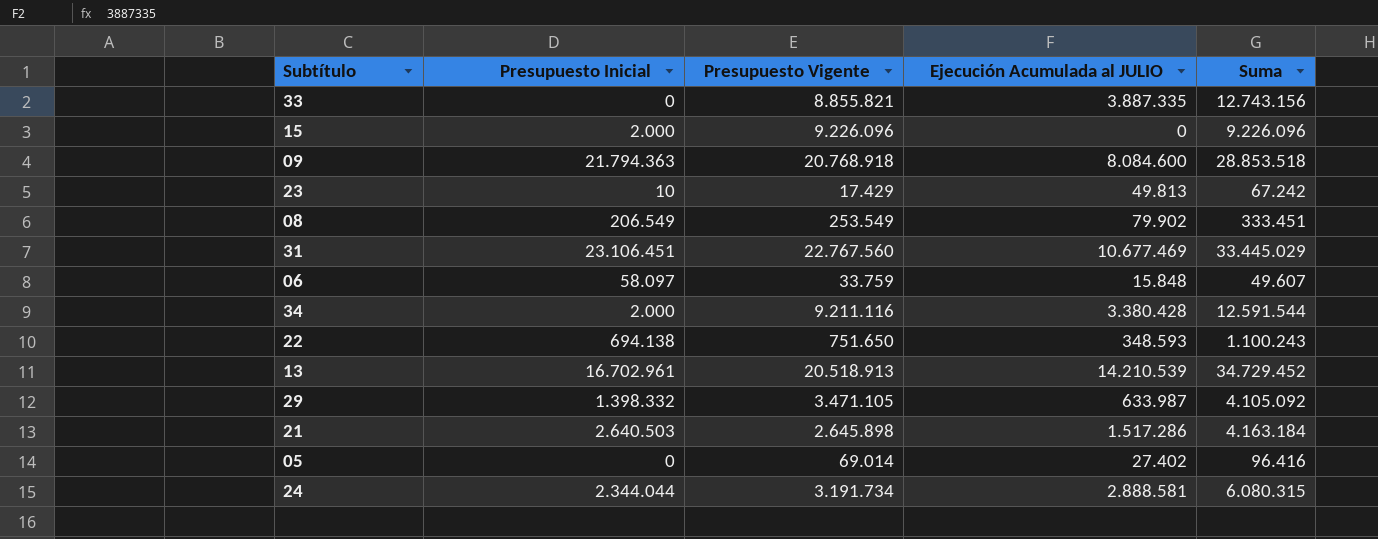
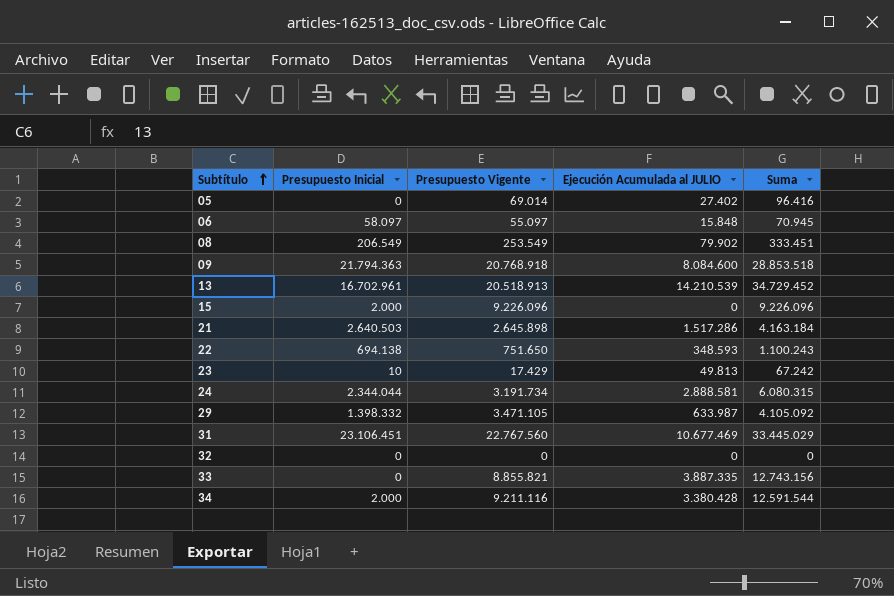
row order: none -> Subtítulo ascending
06 | Presupuesto Vigente: 33.759 -> 55.097
06 | Suma: 49.607 -> 70.945
row 32: none -> 0 | 0 | 0 | 0

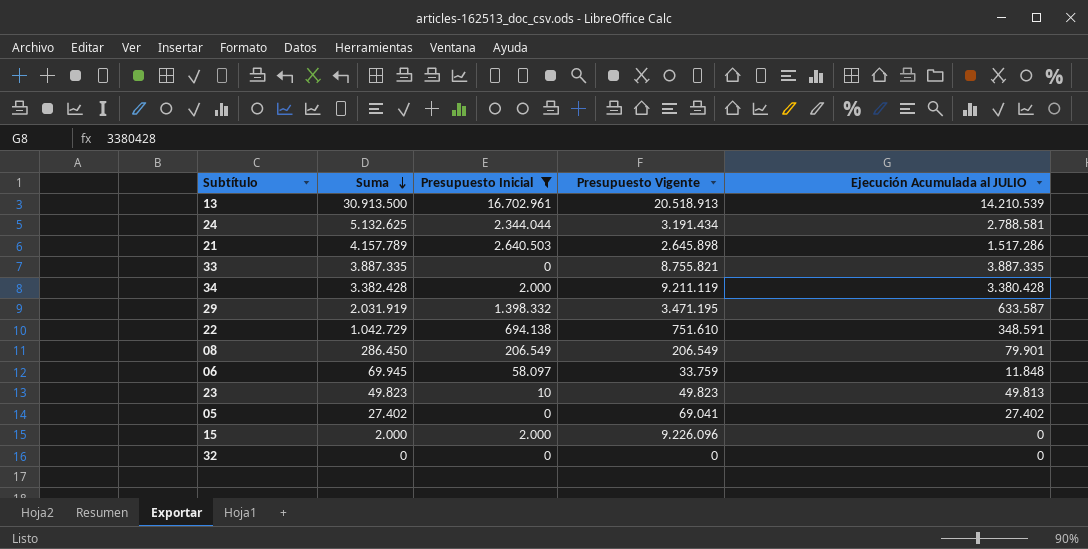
filter: none -> Presupuesto Inicial <= 16.702.961
row order: Subtítulo ascending -> Suma descending
column Suma | formula: [Presupuesto Vigente] + [Ejecución Acumulada al JULIO] -> [Presupuesto Inicial] + [Ejecución Acumulada al JULIO]
column Suma | position: 5 -> 2
24 | Presupuesto Vigente: 3.191.734 -> 3.191.434
24 | Ejecución Acumulada al JULIO: 2.888.581 -> 2.788.581
33 | Presupuesto Vigente: 8.855.821 -> 8.755.821
34 | Presupuesto Vigente: 9.211.116 -> 9.211.119
29 | Presupuesto Vigente: 3.471.105 -> 3.471.195
29 | Ejecución Acumulada al JULIO: 633.987 -> 633.587
22 | Presupuesto Vigente: 751.650 -> 751.610
22 | Ejecución Acumulada al JULIO: 348.593 -> 348.591
08 | Presupuesto Vigente: 253.549 -> 206.549
08 | Ejecución Acumulada al JULIO: 79.902 -> 79.901
06 | Presupuesto Vigente: 55.097 -> 33.759
06 | Ejecución Acumulada al JULIO: 15.848 -> 11.848
23 | Presupuesto Vigente: 17.429 -> 49.823
05 | Presupuesto Vigente: 69.014 -> 69.041

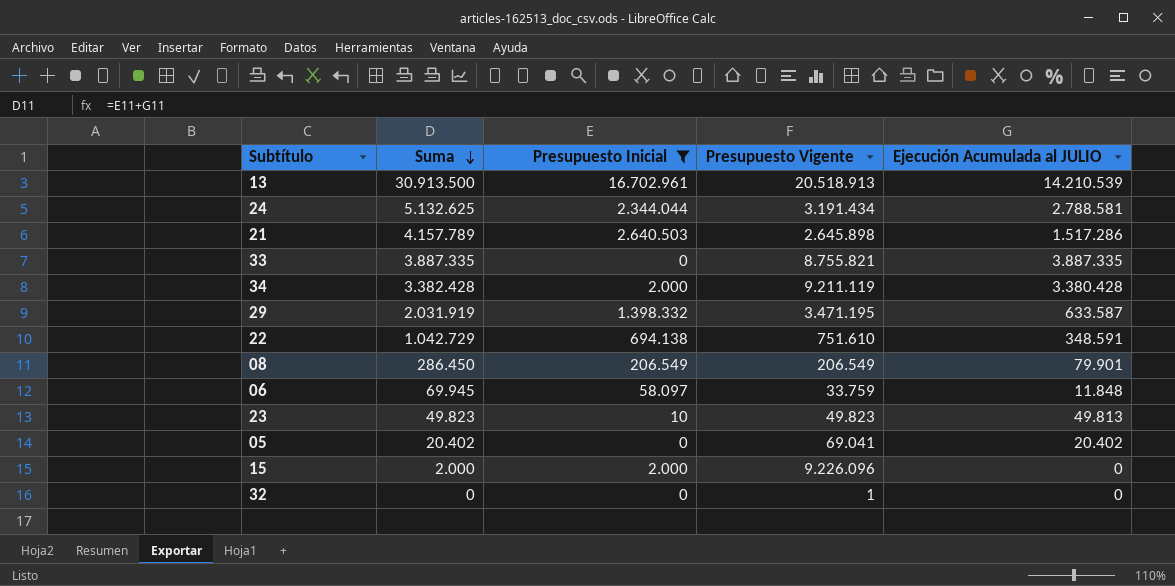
05 | Suma: 27.402 -> 20.402
05 | Ejecución Acumulada al JULIO: 27.402 -> 20.402
32 | Presupuesto Vigente: 0 -> 1

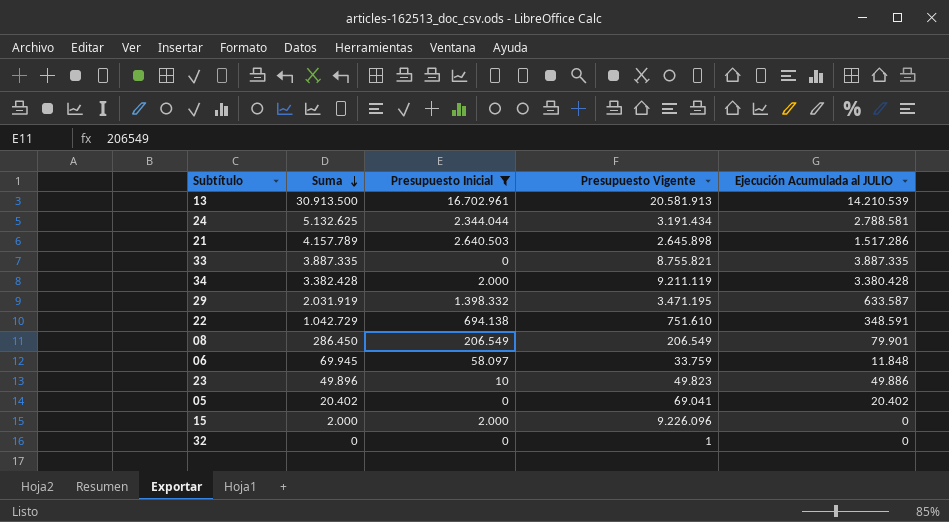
13 | Presupuesto Vigente: 20.518.913 -> 20.581.913
23 | Suma: 49.823 -> 49.896
23 | Ejecución Acumulada al JULIO: 49.813 -> 49.886

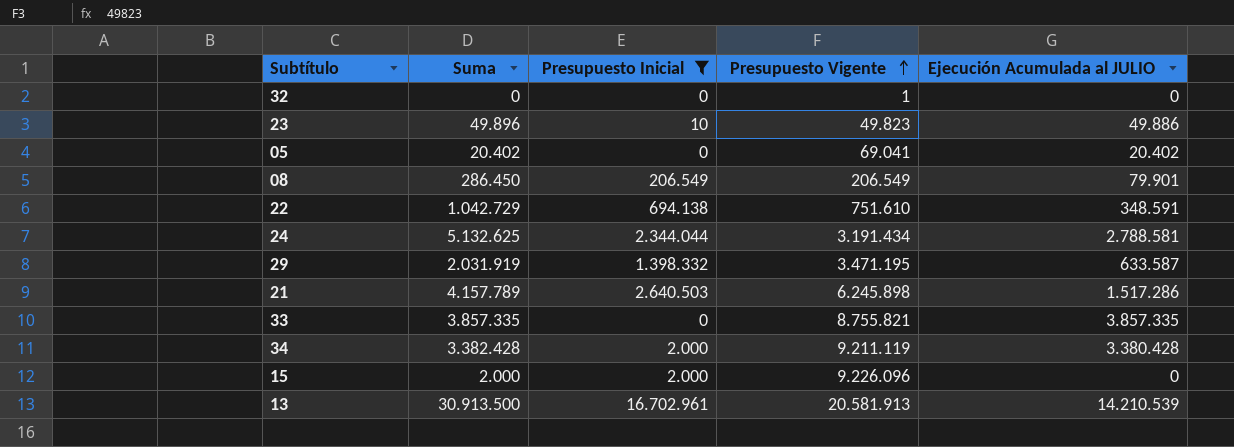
row order: Suma descending -> Presupuesto Vigente ascending
row 06: 69.945 | 58.097 | 33.759 | 11.848 -> none
21 | Presupuesto Vigente: 2.645.898 -> 6.245.898
33 | Suma: 3.887.335 -> 3.857.335
33 | Ejecución Acumulada al JULIO: 3.887.335 -> 3.857.335

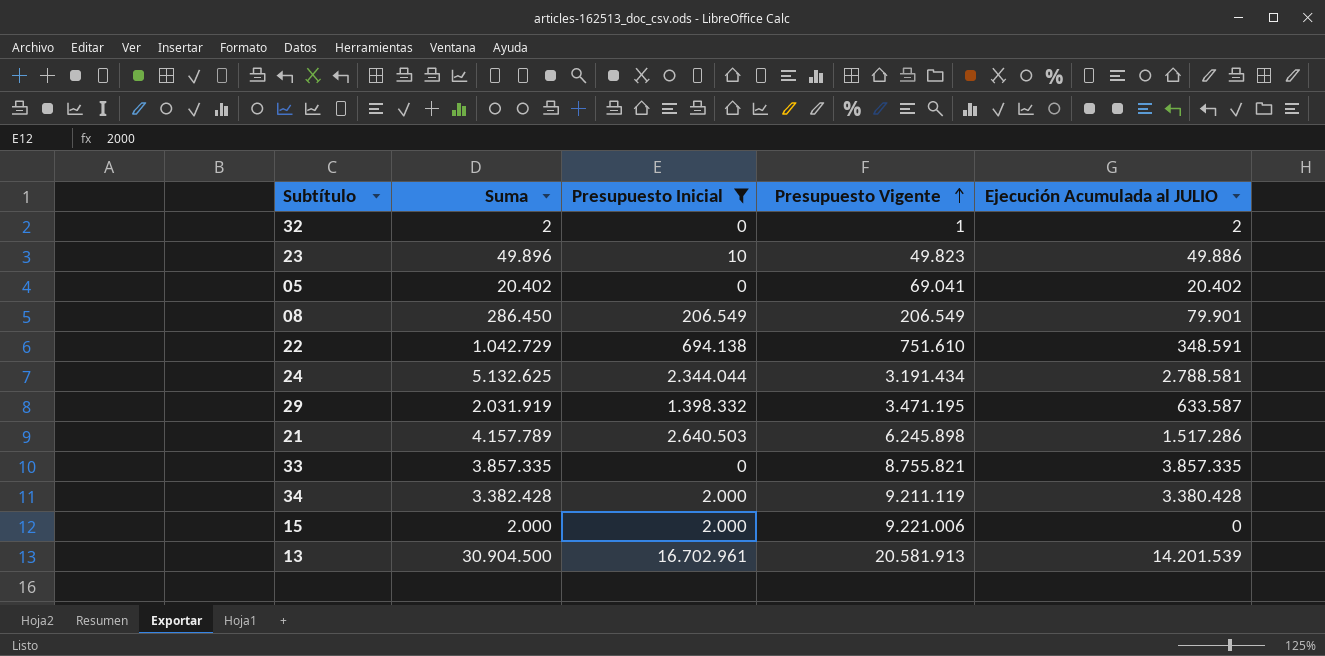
32 | Suma: 0 -> 2
32 | Ejecución Acumulada al JULIO: 0 -> 2
15 | Presupuesto Vigente: 9.226.096 -> 9.221.006
13 | Suma: 30.913.500 -> 30.904.500
13 | Ejecución Acumulada al JULIO: 14.210.539 -> 14.201.539

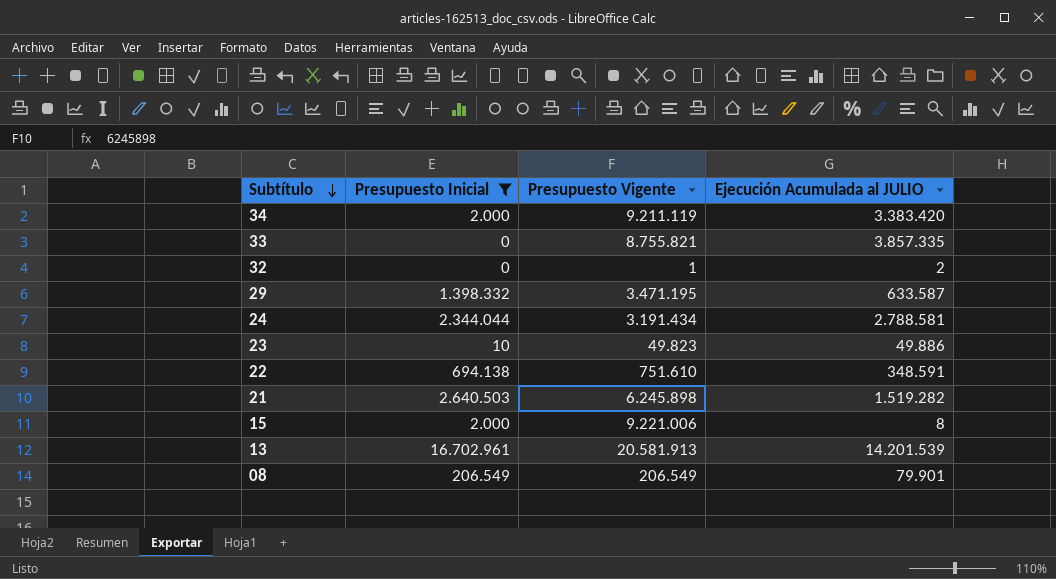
row order: Presupuesto Vigente ascending -> Subtítulo descending
column Suma | formula: [Presupuesto Inicial] + [Ejecución Acumulada al JULIO] -> none
row 05: 20.402 | 0 | 69.041 | 20.402 -> none
34 | Ejecución Acumulada al JULIO: 3.380.428 -> 3.383.420
21 | Ejecución Acumulada al JULIO: 1.517.286 -> 1.519.282
15 | Ejecución Acumulada al JULIO: 0 -> 8

